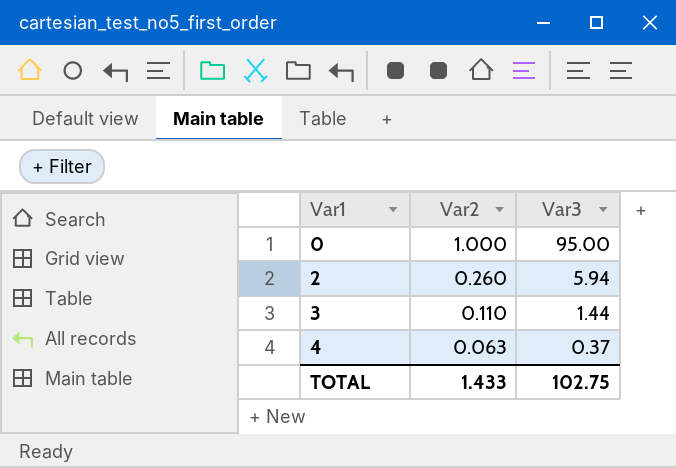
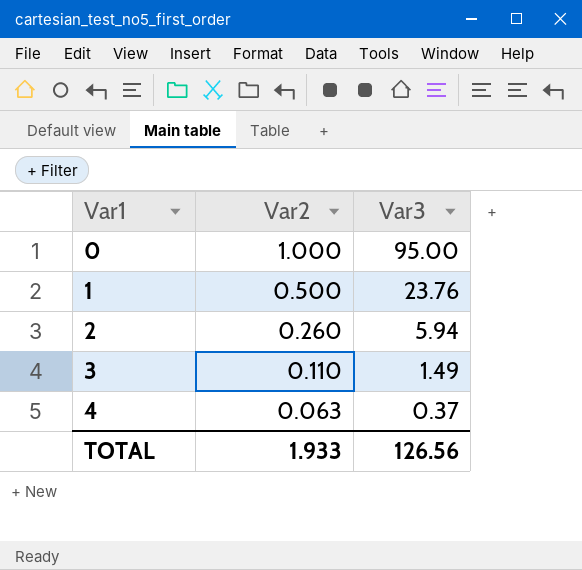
row 1: none -> 0.500 | 23.76
3 | Var3: 1.44 -> 1.49
TOTAL | Var2: 1.433 -> 1.933
TOTAL | Var3: 102.75 -> 126.56

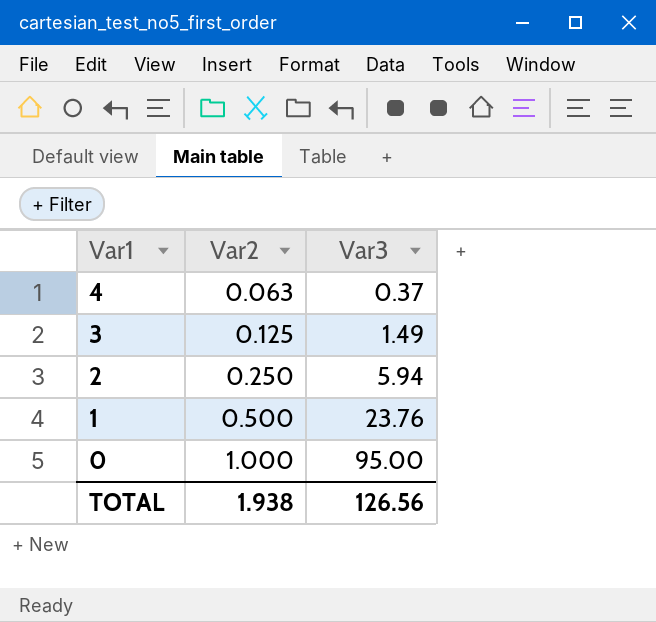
row order: Var1 ascending -> Var1 descending
3 | Var2: 0.110 -> 0.125
2 | Var2: 0.260 -> 0.250
TOTAL | Var2: 1.933 -> 1.938

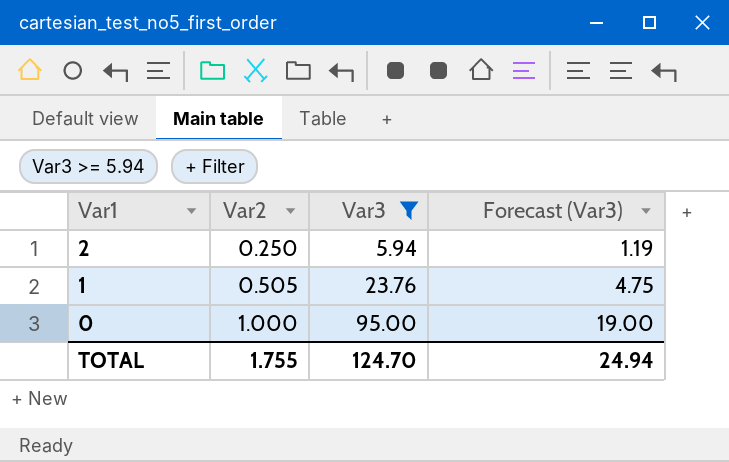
filter: none -> Var3 >= 5.94
column Forecast (Var3) | formula: none -> [Var3] * 0.2
1 | Var2: 0.500 -> 0.505
TOTAL | Var2: 1.938 -> 1.755
TOTAL | Var3: 126.56 -> 124.70

